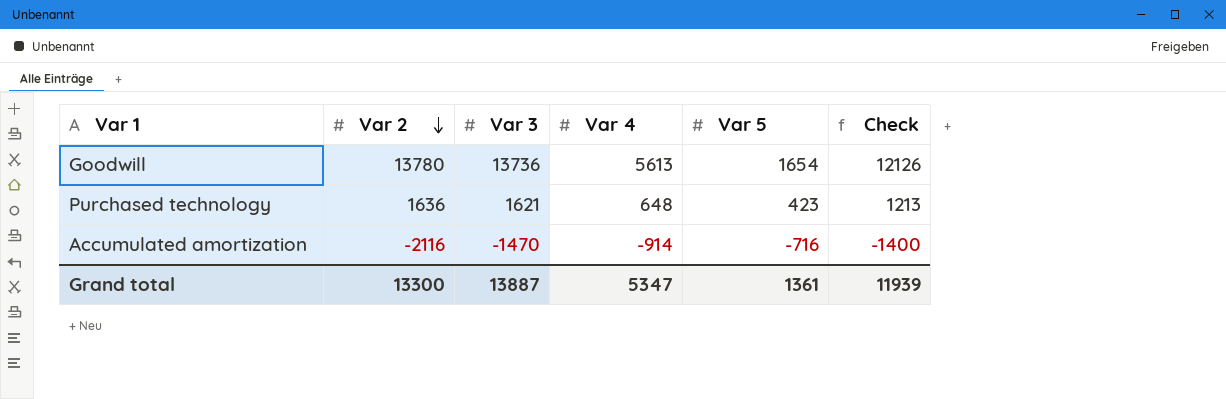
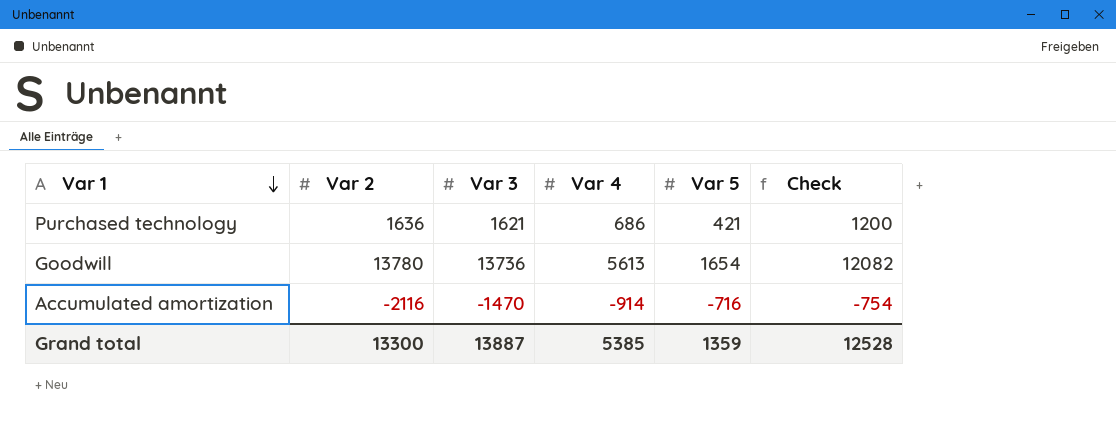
row order: Var 2 descending -> Var 1 descending
column Check | formula: [Var 2] - [Var 5] -> [Var 3] - [Var 5]
Purchased technology | Var 4: 648 -> 686
Purchased technology | Var 5: 423 -> 421
Grand total | Var 4: 5347 -> 5385
Grand total | Var 5: 1361 -> 1359
Grand total | Check: 11939 -> 12528

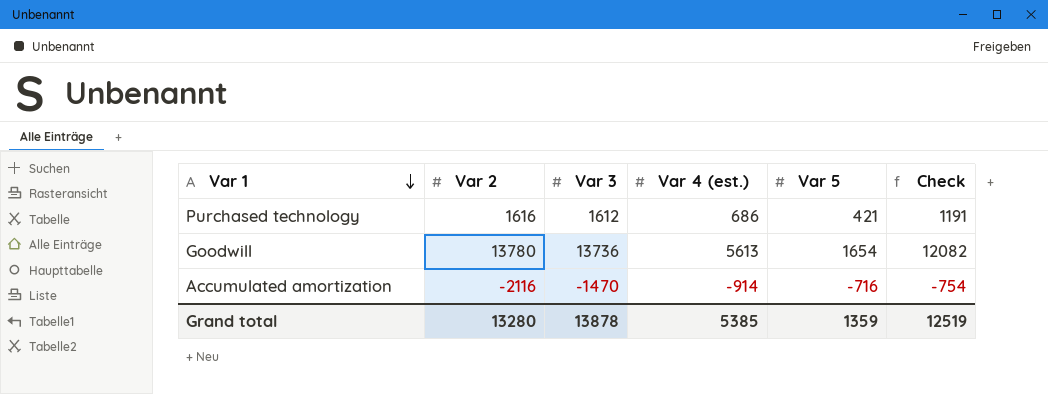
column name: Var 4 -> Var 4 (est.)
Purchased technology | Var 2: 1636 -> 1616
Purchased technology | Var 3: 1621 -> 1612
Purchased technology | Check: 1200 -> 1191
Grand total | Var 2: 13300 -> 13280
Grand total | Var 3: 13887 -> 13878
Grand total | Check: 12528 -> 12519

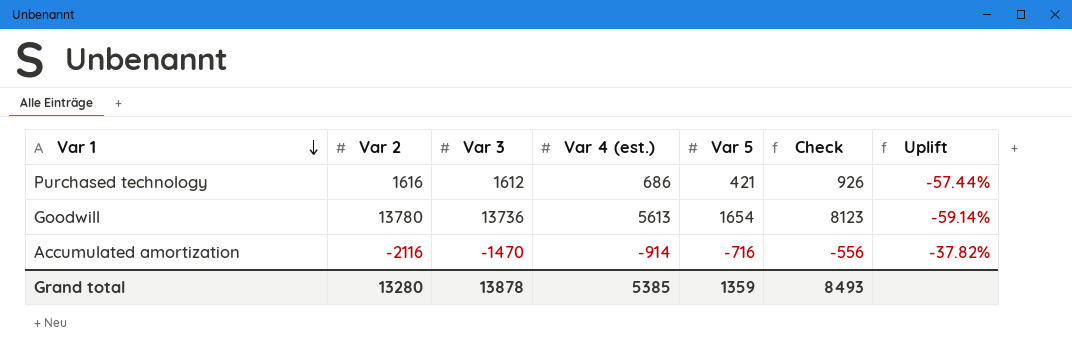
column Check | formula: [Var 3] - [Var 5] -> [Var 3] - [Var 4 (est.)]
column Uplift | formula: none -> ([Var 4 (est.)] - [Var 3]) / [Var 3]
Grand total | Check: 12519 -> 8493

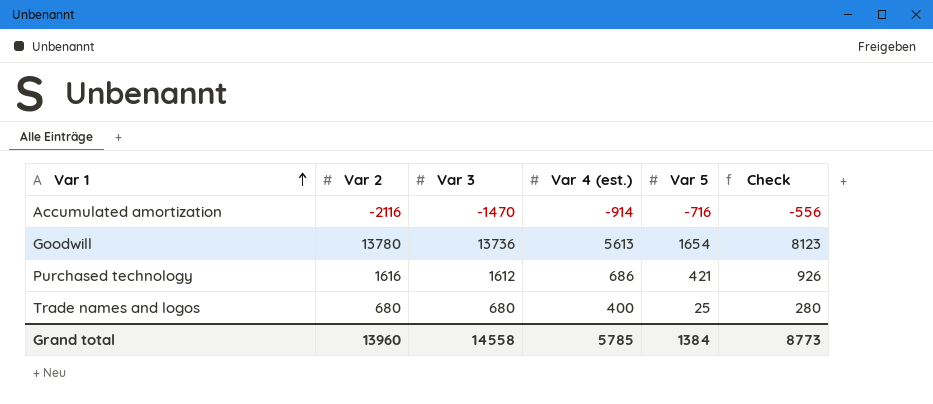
row order: Var 1 descending -> Var 1 ascending
column Uplift | formula: ([Var 4 (est.)] - [Var 3]) / [Var 3] -> none
row Trade names and logos: none -> 680 | 680 | 400 | 25 | 280
Grand total | Var 2: 13280 -> 13960
Grand total | Var 3: 13878 -> 14558
Grand total | Var 4 (est.): 5385 -> 5785
Grand total | Var 5: 1359 -> 1384
Grand total | Check: 8493 -> 8773

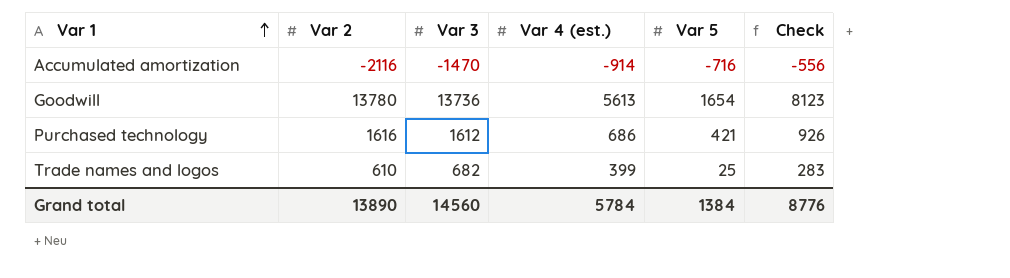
Trade names and logos | Var 2: 680 -> 610
Trade names and logos | Var 3: 680 -> 682
Trade names and logos | Var 4 (est.): 400 -> 399
Trade names and logos | Check: 280 -> 283
Grand total | Var 2: 13960 -> 13890
Grand total | Var 3: 14558 -> 14560
Grand total | Var 4 (est.): 5785 -> 5784
Grand total | Check: 8773 -> 8776

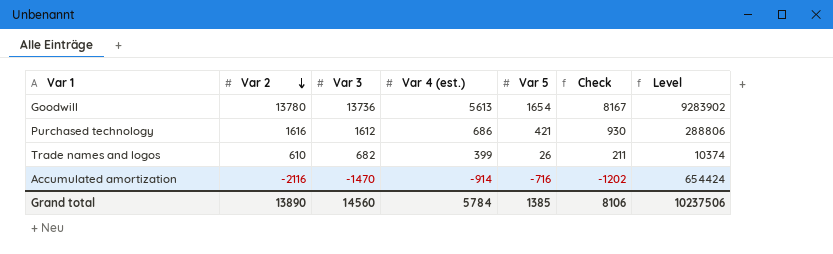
row order: Var 1 ascending -> Var 2 descending
column Check | formula: [Var 3] - [Var 4 (est.)] -> [Var 2] - [Var 4 (est.)]
column Level | formula: none -> [Var 4 (est.)] * [Var 5]
Trade names and logos | Var 5: 25 -> 26
Grand total | Var 5: 1384 -> 1385
Grand total | Check: 8776 -> 8106

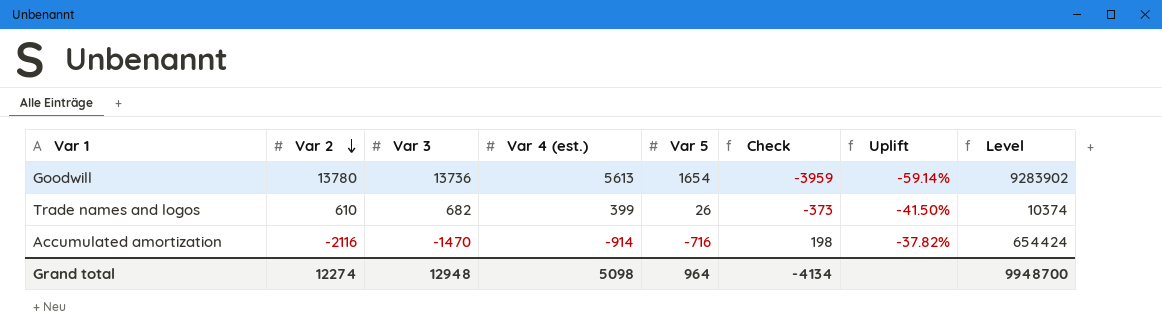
column Check | formula: [Var 2] - [Var 4 (est.)] -> [Var 5] - [Var 4 (est.)]
column Uplift | formula: none -> ([Var 4 (est.)] - [Var 3]) / [Var 3]
row Purchased technology: 1616 | 1612 | 686 | 421 | 930 | 288806 -> none
Grand total | Var 2: 13890 -> 12274
Grand total | Var 3: 14560 -> 12948
Grand total | Var 4 (est.): 5784 -> 5098
Grand total | Var 5: 1385 -> 964
Grand total | Check: 8106 -> -4134
Grand total | Level: 10237506 -> 9948700

